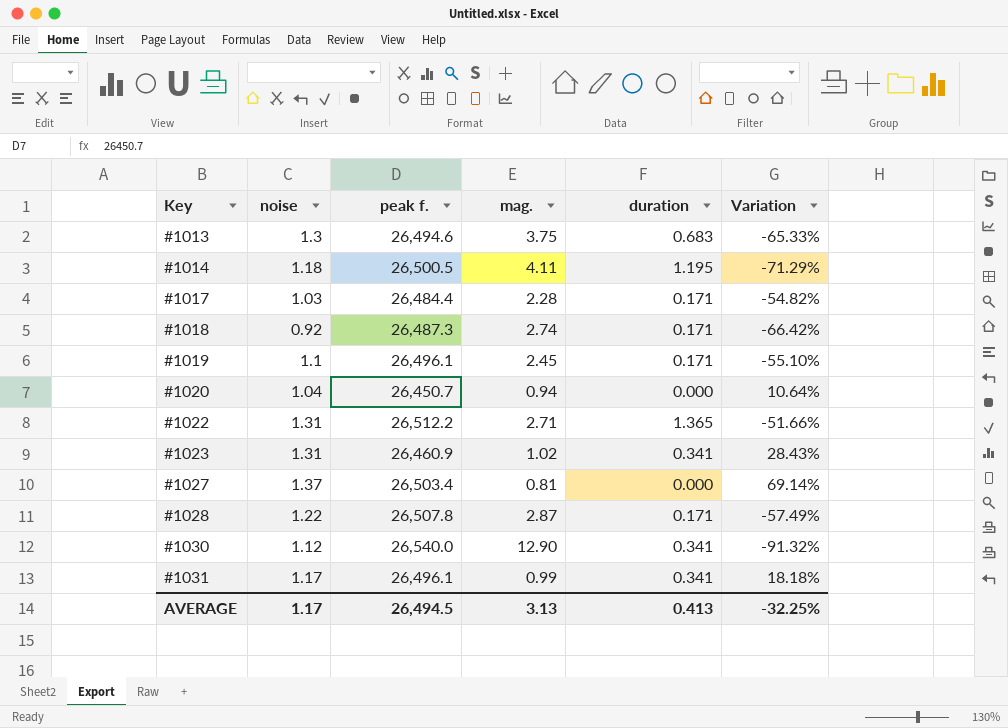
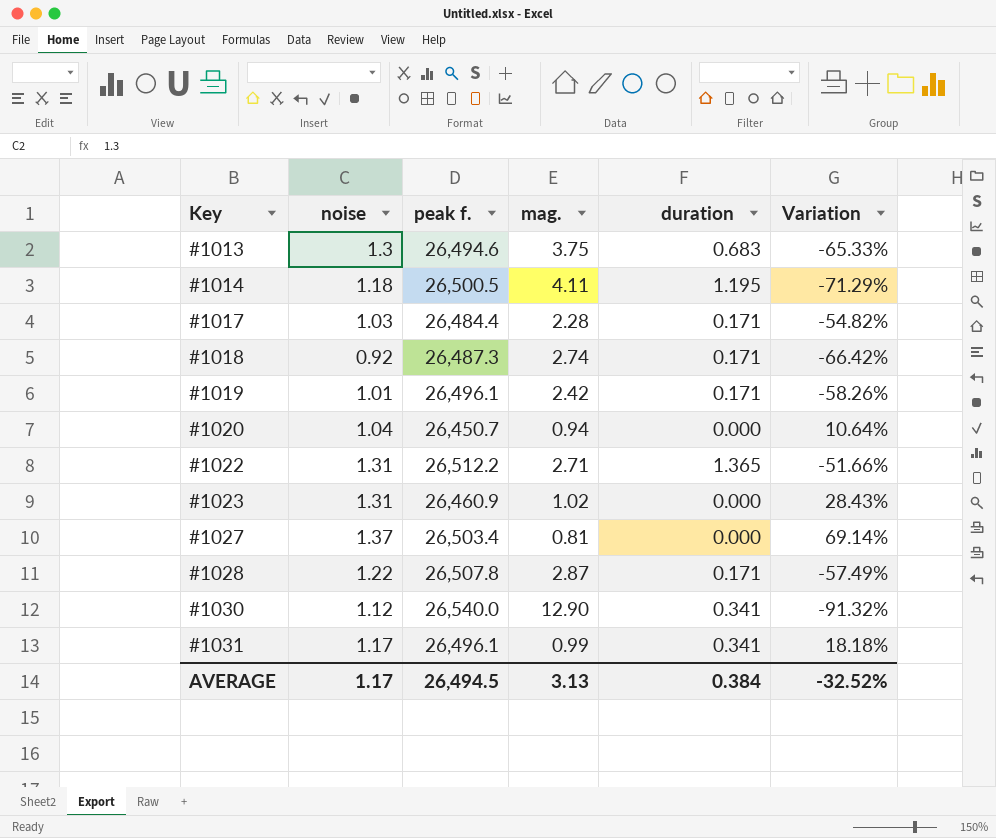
#1019 | noise: 1.1 -> 1.01
#1019 | mag.: 2.45 -> 2.42
#1019 | Variation: -55.10% -> -58.26%
#1023 | duration: 0.341 -> 0.000
AVERAGE | duration: 0.413 -> 0.384
AVERAGE | Variation: -32.25% -> -32.52%

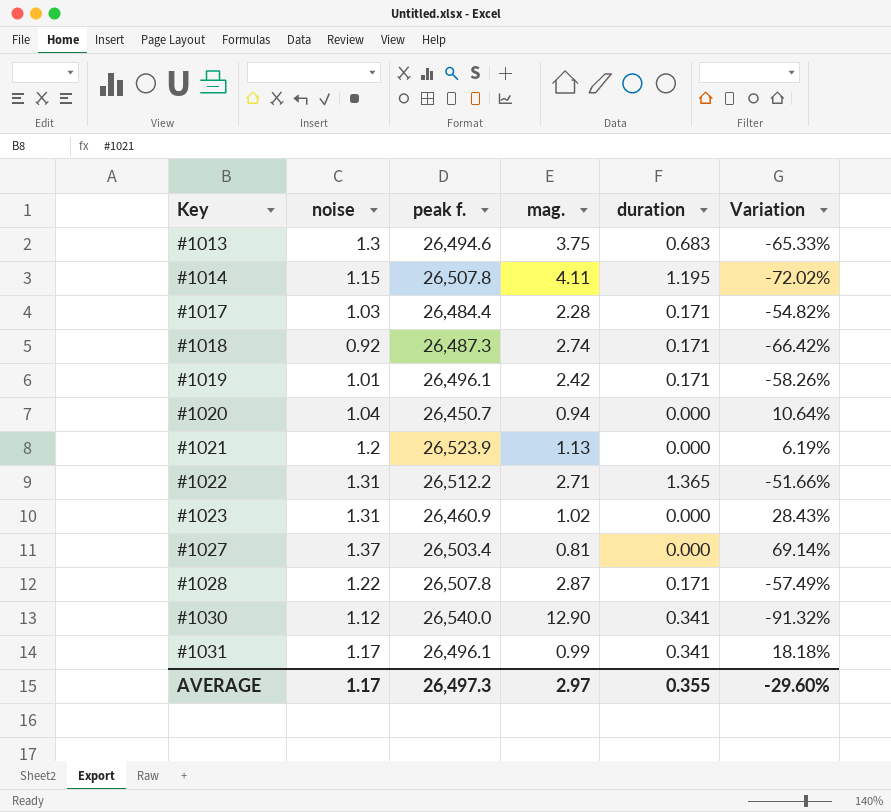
#1014 | noise: 1.18 -> 1.15
#1014 | peak f.: 26,500.5 -> 26,507.8
#1014 | Variation: -71.29% -> -72.02%
row #1021: none -> 1.2 | 26,523.9 | 1.13 | 0.000 | 6.19%
AVERAGE | peak f.: 26,494.5 -> 26,497.3
AVERAGE | mag.: 3.13 -> 2.97
AVERAGE | duration: 0.384 -> 0.355
AVERAGE | Variation: -32.52% -> -29.60%

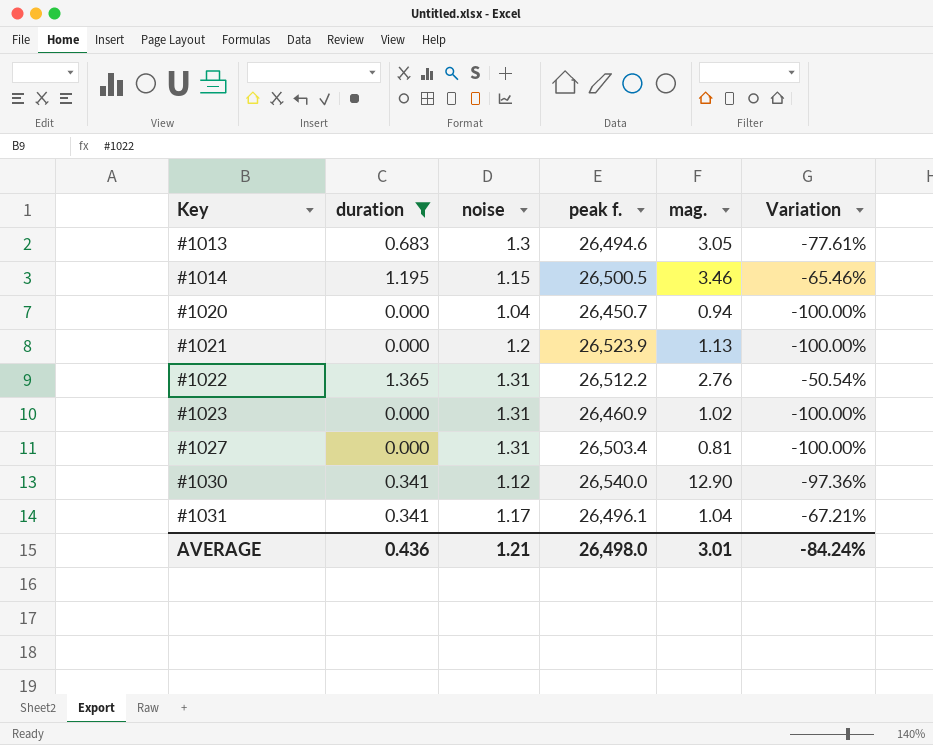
filter: none -> duration != 0.171
column duration | position: 5 -> 2
column Variation | formula: ([noise] - [mag.]) / [mag.] -> ([duration] - [mag.]) / [mag.]
#1013 | mag.: 3.75 -> 3.05
#1014 | peak f.: 26,507.8 -> 26,500.5
#1014 | mag.: 4.11 -> 3.46
#1022 | mag.: 2.71 -> 2.76
#1027 | noise: 1.37 -> 1.31
#1031 | mag.: 0.99 -> 1.04
AVERAGE | duration: 0.355 -> 0.436
AVERAGE | noise: 1.17 -> 1.21
AVERAGE | peak f.: 26,497.3 -> 26,498.0
AVERAGE | mag.: 2.97 -> 3.01
AVERAGE | Variation: -29.60% -> -84.24%

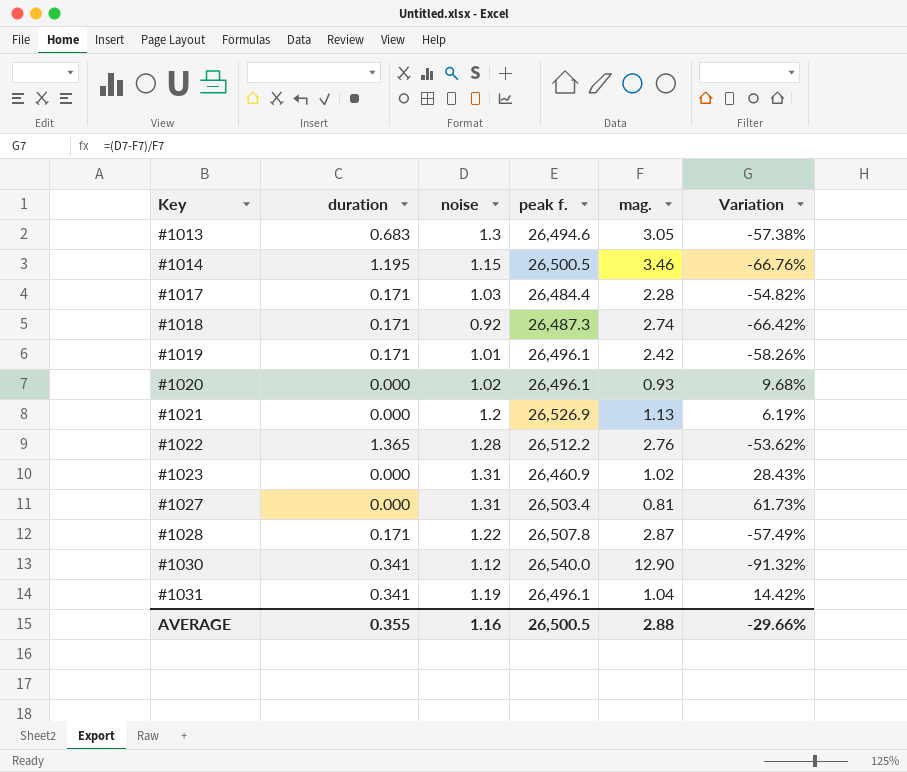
filter: duration != 0.171 -> none
column Variation | formula: ([duration] - [mag.]) / [mag.] -> ([noise] - [mag.]) / [mag.]
#1020 | noise: 1.04 -> 1.02
#1020 | peak f.: 26,450.7 -> 26,496.1
#1020 | mag.: 0.94 -> 0.93
#1021 | peak f.: 26,523.9 -> 26,526.9
#1022 | noise: 1.31 -> 1.28
#1031 | noise: 1.17 -> 1.19
AVERAGE | duration: 0.436 -> 0.355
AVERAGE | noise: 1.21 -> 1.16
AVERAGE | peak f.: 26,498.0 -> 26,500.5
AVERAGE | mag.: 3.01 -> 2.88
AVERAGE | Variation: -84.24% -> -29.66%

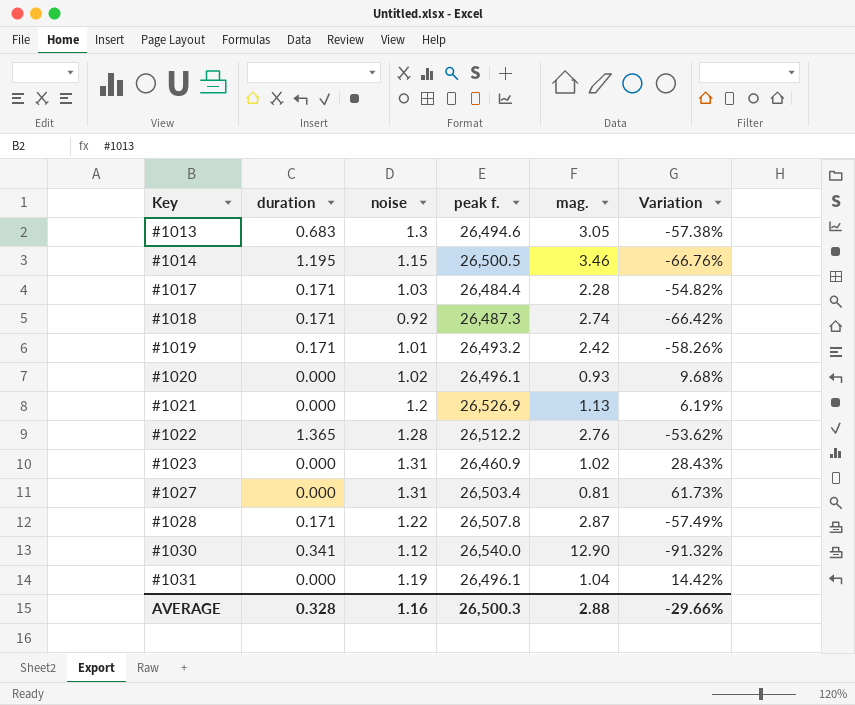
#1019 | peak f.: 26,496.1 -> 26,493.2
#1031 | duration: 0.341 -> 0.000
AVERAGE | duration: 0.355 -> 0.328
AVERAGE | peak f.: 26,500.5 -> 26,500.3

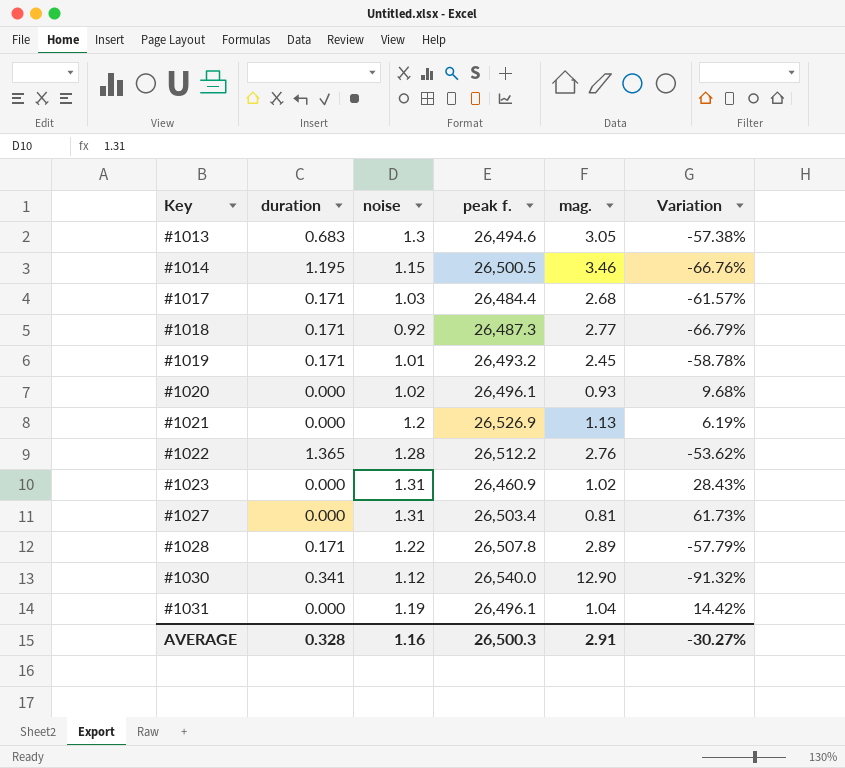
#1017 | mag.: 2.28 -> 2.68
#1017 | Variation: -54.82% -> -61.57%
#1018 | mag.: 2.74 -> 2.77
#1018 | Variation: -66.42% -> -66.79%
#1019 | mag.: 2.42 -> 2.45
#1019 | Variation: -58.26% -> -58.78%
#1028 | mag.: 2.87 -> 2.89
#1028 | Variation: -57.49% -> -57.79%
AVERAGE | mag.: 2.88 -> 2.91
AVERAGE | Variation: -29.66% -> -30.27%

